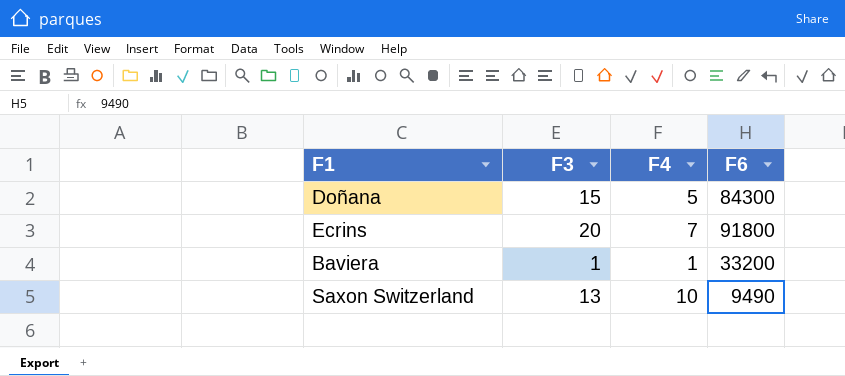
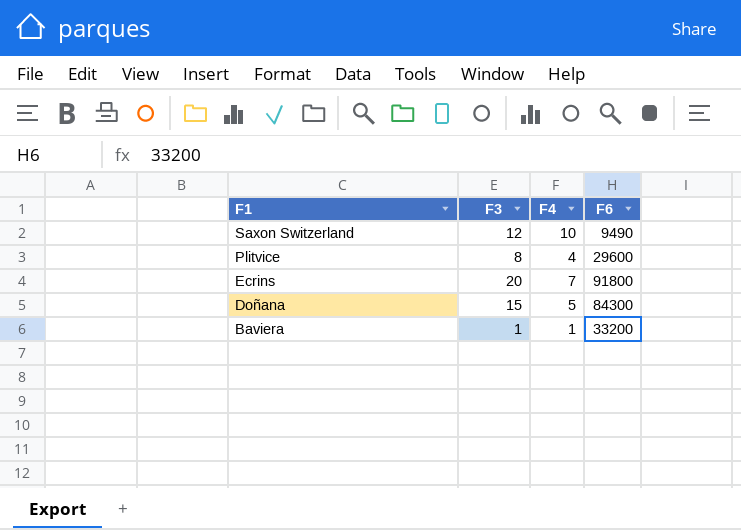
row order: none -> F1 descending
Saxon Switzerland | F3: 13 -> 12
row Plitvice: none -> 8 | 4 | 29600

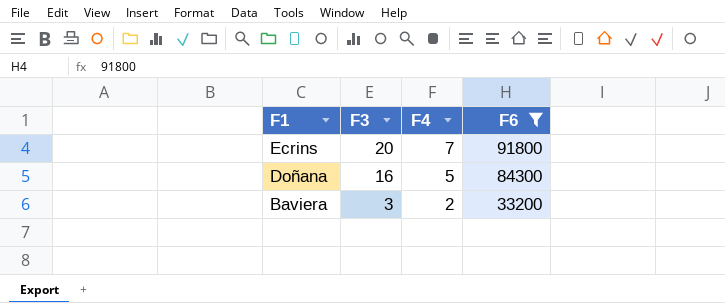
filter: none -> F6 >= 33200
Doñana | F3: 15 -> 16
Baviera | F3: 1 -> 3
Baviera | F4: 1 -> 2

